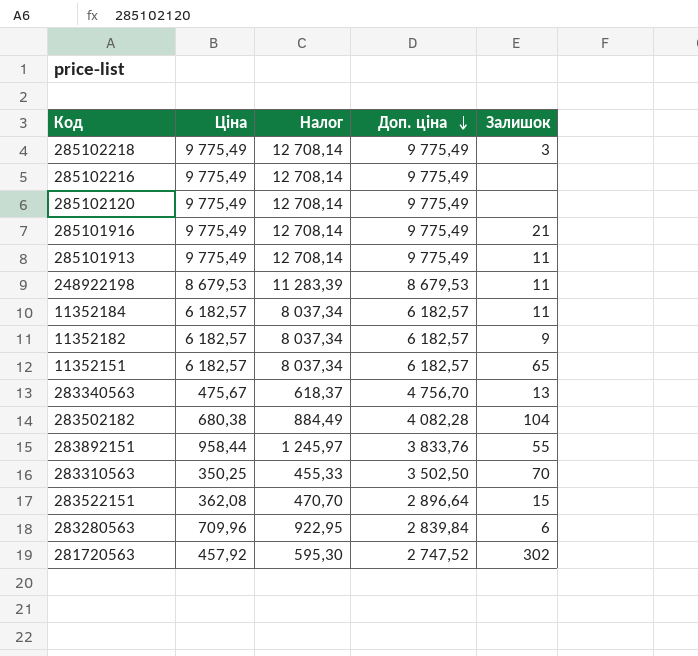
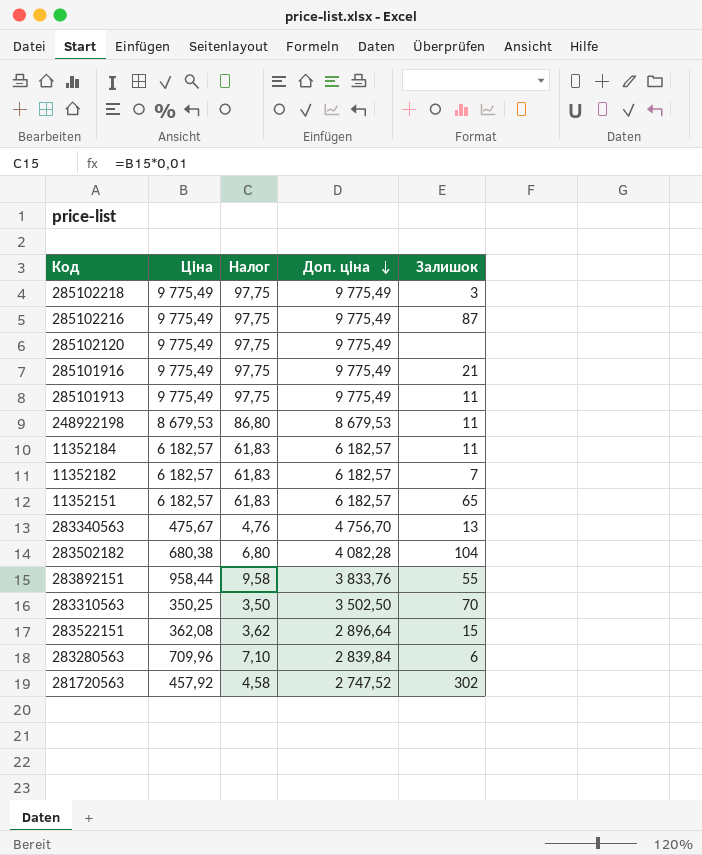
column Налог | formula: [Ціна] * 1,3 -> [Ціна] * 0,01
285102216 | Залишок: none -> 87
11352182 | Залишок: 9 -> 7

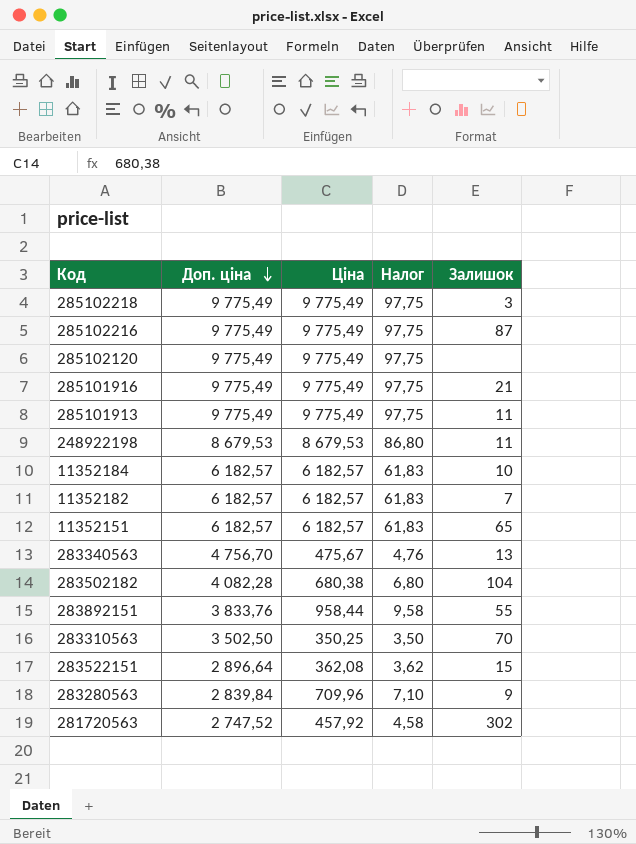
column Доп. ціна | position: 4 -> 2
11352184 | Залишок: 11 -> 10
283280563 | Залишок: 6 -> 9

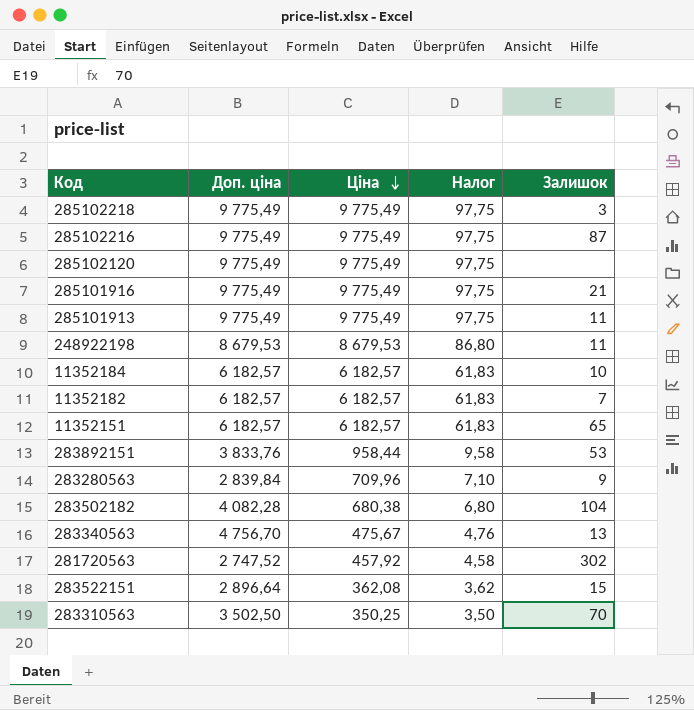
row order: Доп. ціна descending -> Ціна descending
283892151 | Залишок: 55 -> 53

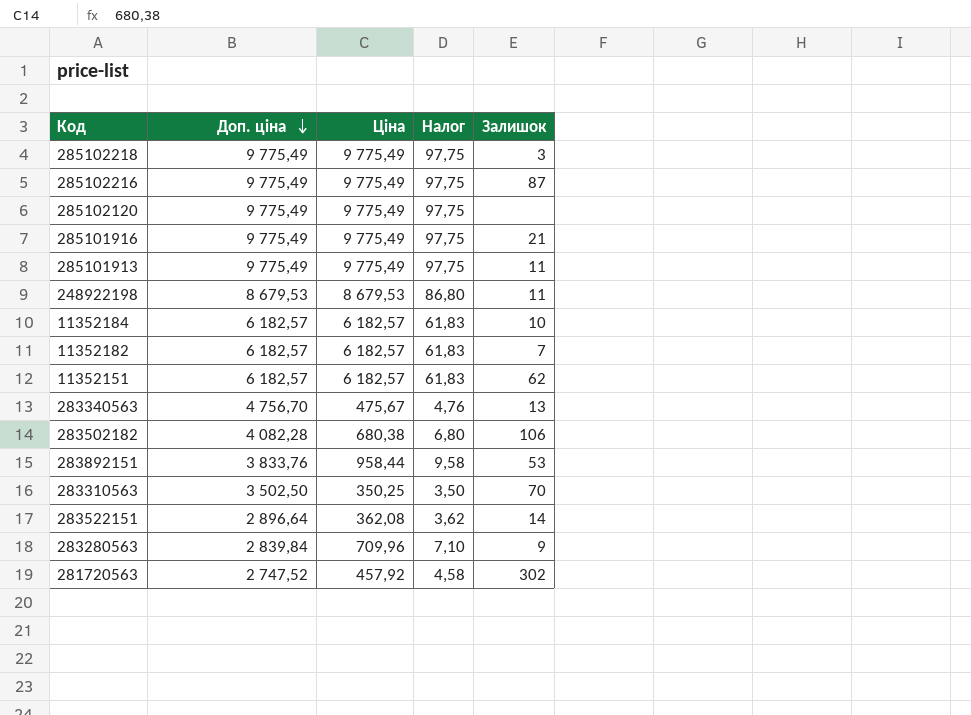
row order: Ціна descending -> Доп. ціна descending
11352151 | Залишок: 65 -> 62
283502182 | Залишок: 104 -> 106
283522151 | Залишок: 15 -> 14

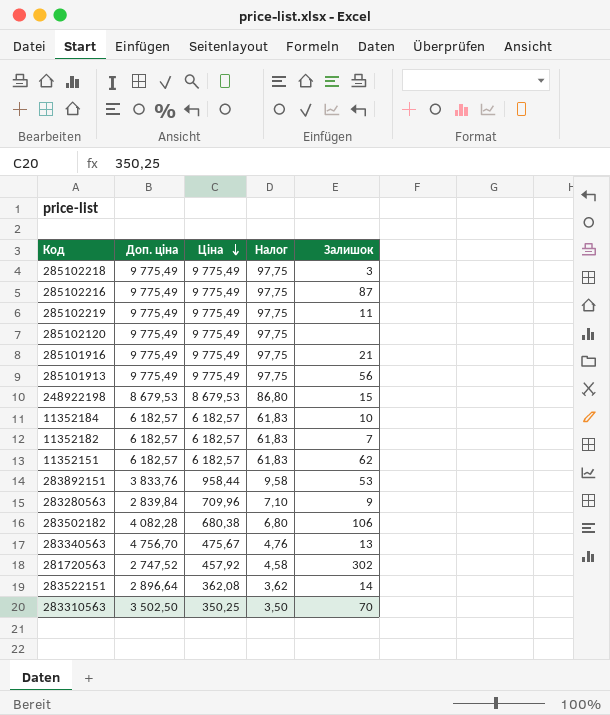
row order: Доп. ціна descending -> Ціна descending
row 285102219: none -> 9 775,49 | 9 775,49 | 97,75 | 11
285101913 | Залишок: 11 -> 56
248922198 | Залишок: 11 -> 15

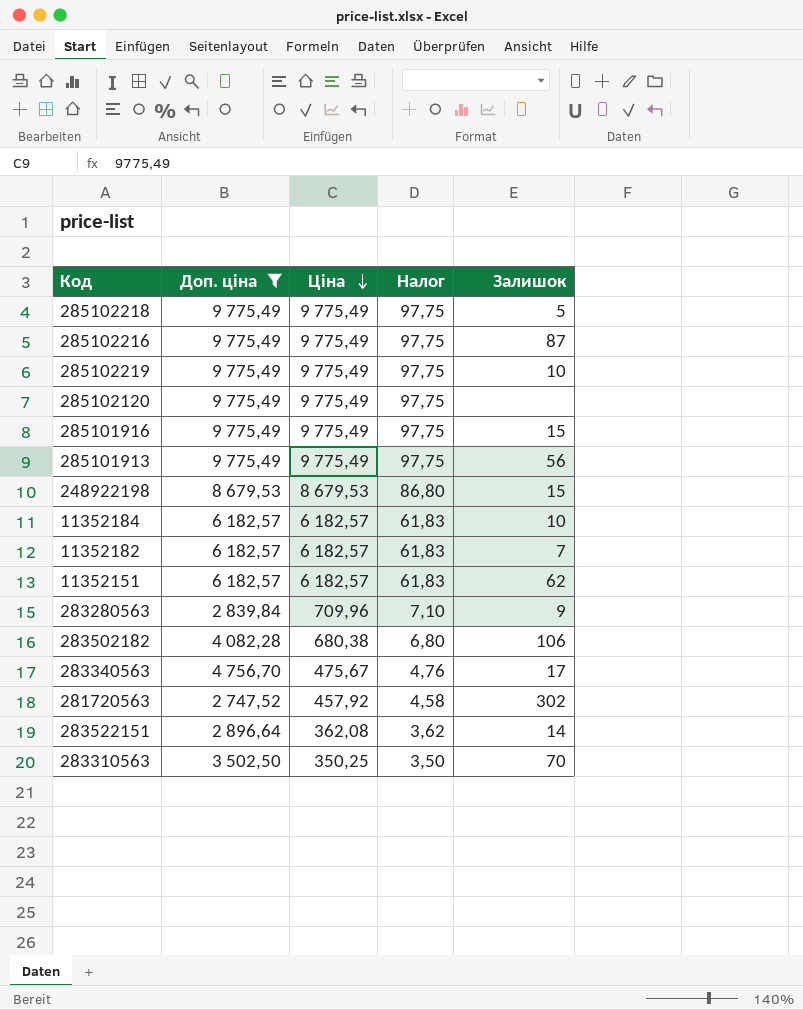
filter: none -> Доп. ціна != 3 833,76
285102218 | Залишок: 3 -> 5
285102219 | Залишок: 11 -> 10
285101916 | Залишок: 21 -> 15
283340563 | Залишок: 13 -> 17

